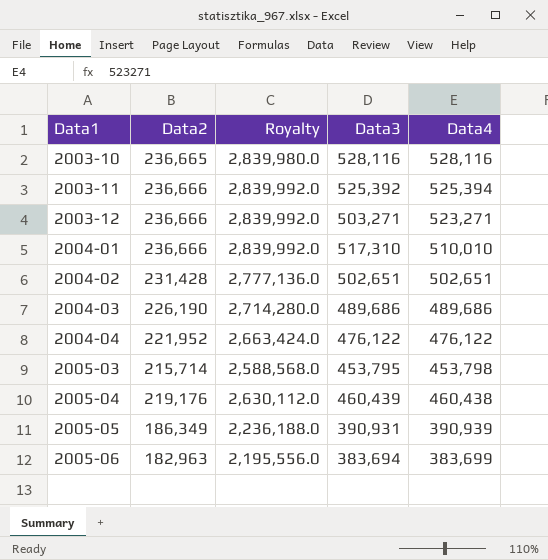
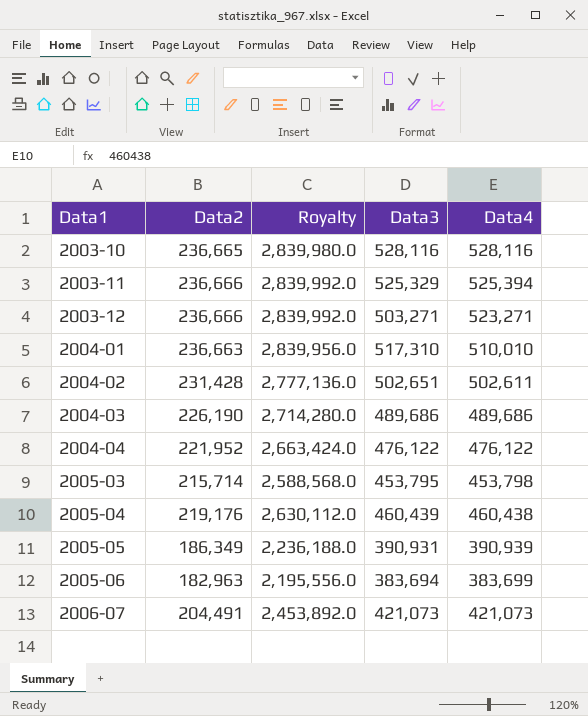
2003-11 | Data3: 525,392 -> 525,329
2004-01 | Data2: 236,666 -> 236,663
2004-01 | Royalty: 2,839,992.0 -> 2,839,956.0
2004-02 | Data4: 502,651 -> 502,611
row 2006-07: none -> 204,491 | 2,453,892.0 | 421,073 | 421,073

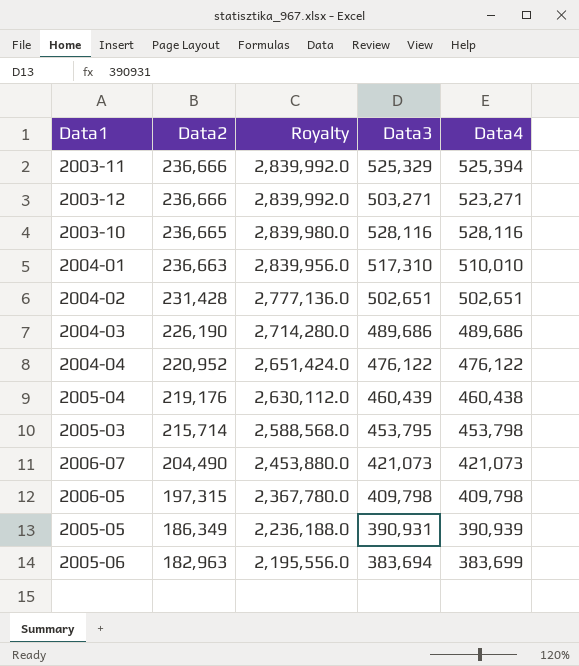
row order: Data1 ascending -> Data2 descending
2004-02 | Data4: 502,611 -> 502,651
2004-04 | Data2: 221,952 -> 220,952
2004-04 | Royalty: 2,663,424.0 -> 2,651,424.0
2006-07 | Data2: 204,491 -> 204,490
2006-07 | Royalty: 2,453,892.0 -> 2,453,880.0
row 2006-05: none -> 197,315 | 2,367,780.0 | 409,798 | 409,798

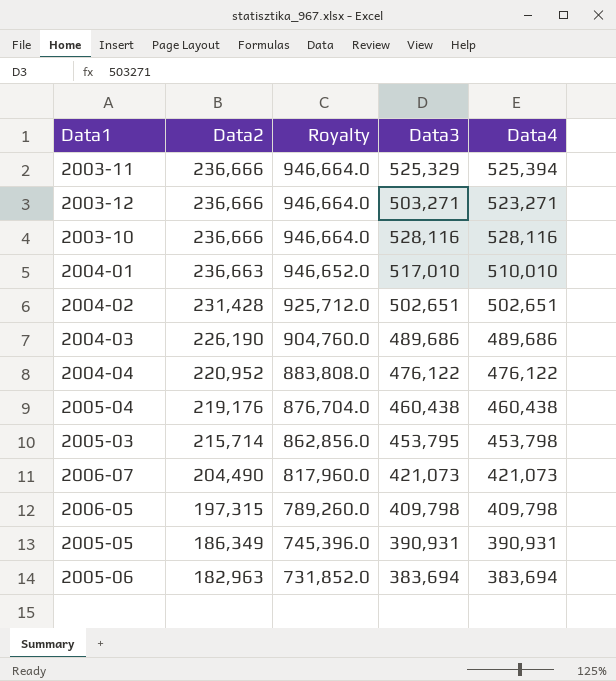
column Royalty | formula: [Data2] * 12 -> [Data2] * 4
2003-10 | Data2: 236,665 -> 236,666
2004-01 | Data3: 517,310 -> 517,010
2005-04 | Data3: 460,439 -> 460,438
2005-05 | Data4: 390,939 -> 390,931
2005-06 | Data4: 383,699 -> 383,694

